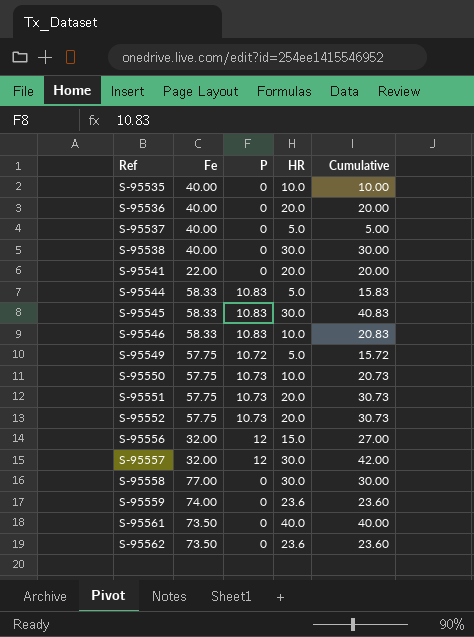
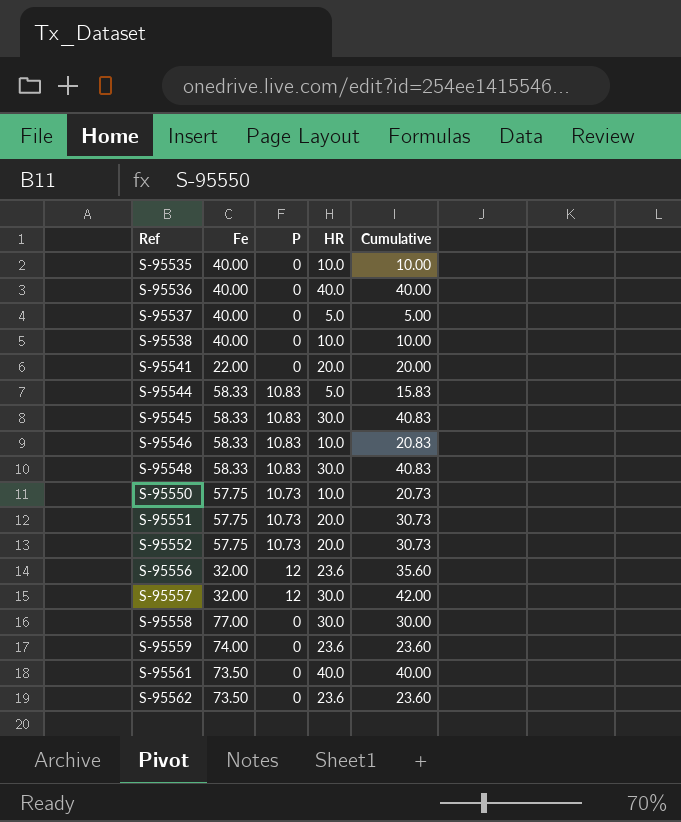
row S-95549: 57.75 | 10.72 | 5.0 | 15.72 -> none
S-95536 | HR: 20.0 -> 40.0
S-95536 | Cumulative: 20.00 -> 40.00
S-95538 | HR: 30.0 -> 10.0
S-95538 | Cumulative: 30.00 -> 10.00
row S-95548: none -> 58.33 | 10.83 | 30.0 | 40.83
S-95556 | HR: 15.0 -> 23.6
S-95556 | Cumulative: 27.00 -> 35.60

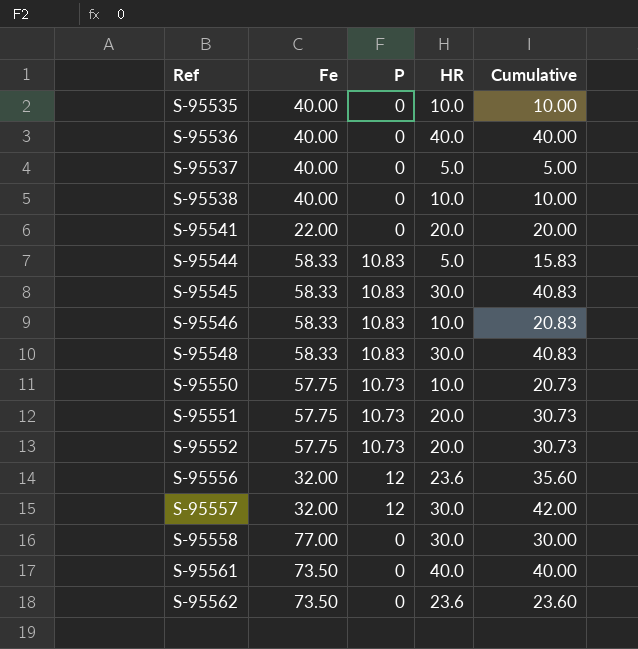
row S-95559: 74.00 | 0 | 23.6 | 23.60 -> none

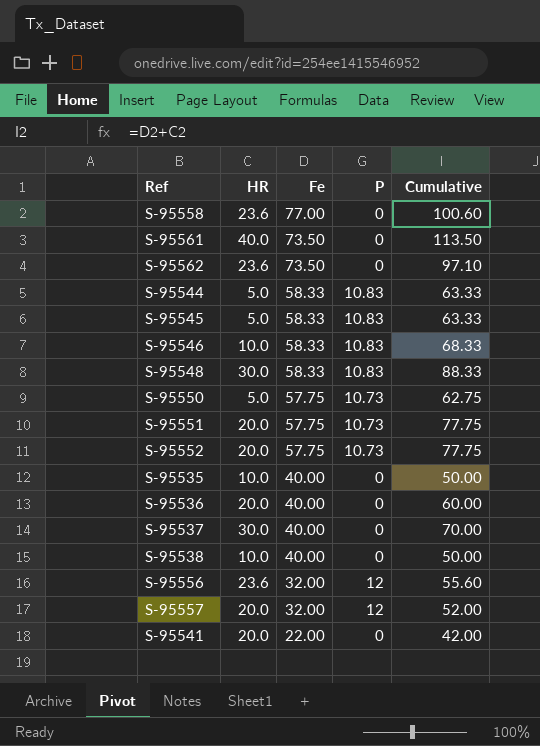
row order: Ref ascending -> Fe descending
column HR | position: 4 -> 2
column Cumulative | formula: [P] + [HR] -> [HR] + [Fe]
S-95558 | HR: 30.0 -> 23.6
S-95545 | HR: 30.0 -> 5.0
S-95550 | HR: 10.0 -> 5.0
S-95536 | HR: 40.0 -> 20.0
S-95537 | HR: 5.0 -> 30.0
S-95557 | HR: 30.0 -> 20.0

